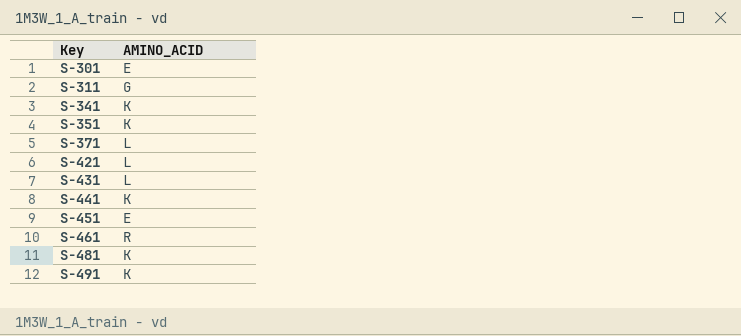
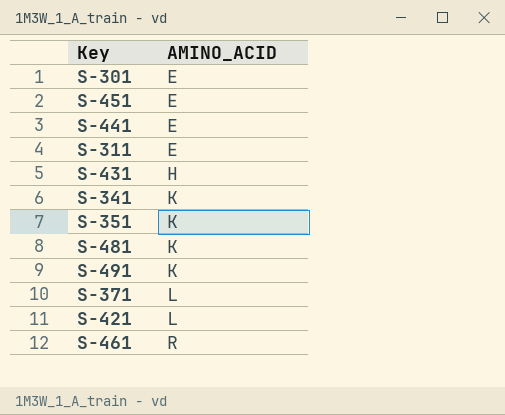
row order: Key ascending -> AMINO_ACID ascending
S-441 | AMINO_ACID: K -> E
S-311 | AMINO_ACID: G -> E
S-431 | AMINO_ACID: L -> H

